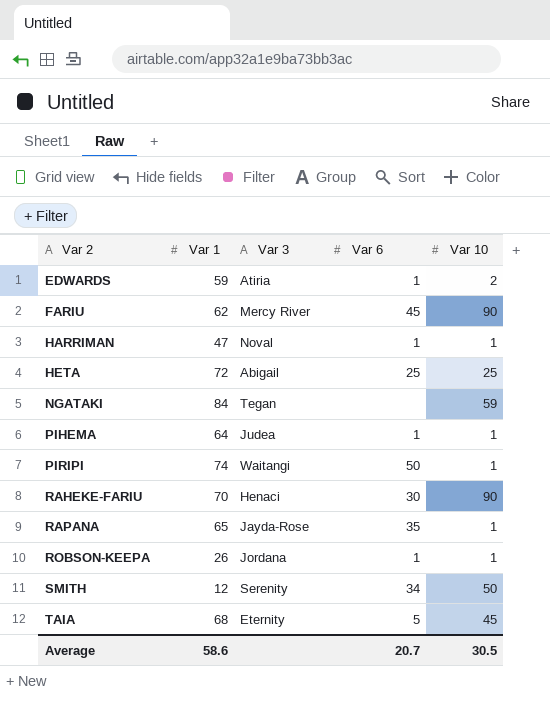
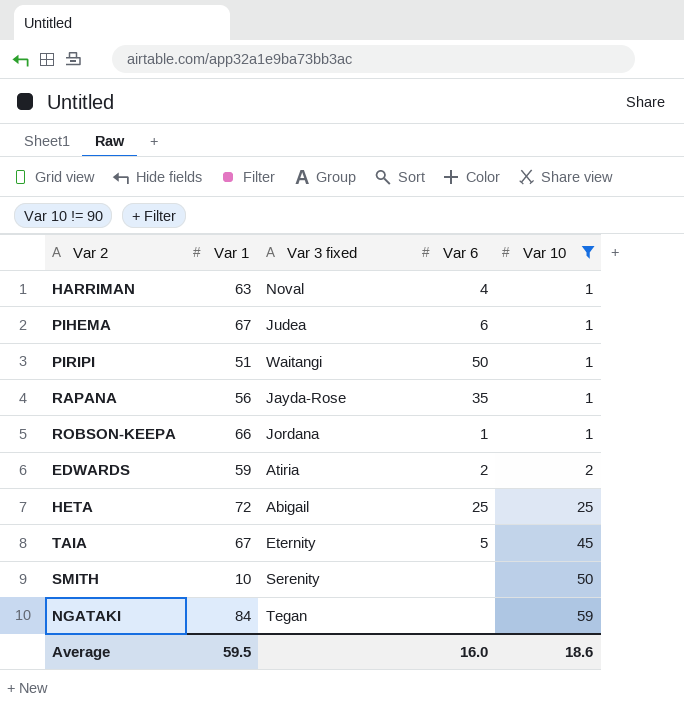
filter: none -> Var 10 != 90
row order: Var 2 ascending -> Var 10 ascending
column name: Var 3 -> Var 3 fixed
HARRIMAN | Var 1: 47 -> 63
HARRIMAN | Var 6: 1 -> 4
PIHEMA | Var 1: 64 -> 67
PIHEMA | Var 6: 1 -> 6
PIRIPI | Var 1: 74 -> 51
RAPANA | Var 1: 65 -> 56
ROBSON-KEEPA | Var 1: 26 -> 66
EDWARDS | Var 6: 1 -> 2
TAIA | Var 1: 68 -> 67
SMITH | Var 1: 12 -> 10
SMITH | Var 6: 34 -> none
Average | Var 1: 58.6 -> 59.5
Average | Var 6: 20.7 -> 16.0
Average | Var 10: 30.5 -> 18.6

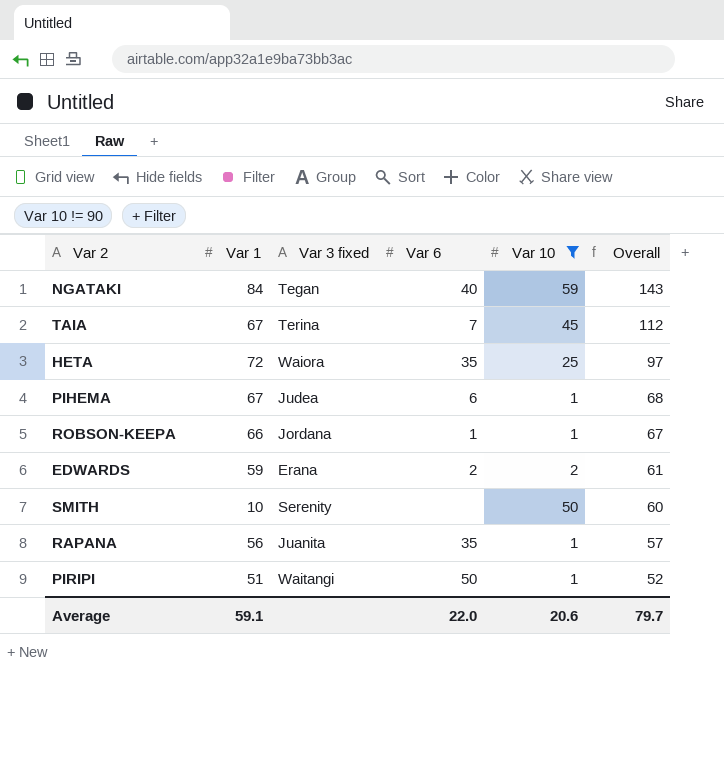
row order: Var 10 ascending -> Overall descending
column Overall | formula: none -> [Var 1] + [Var 10]
row HARRIMAN: 63 | Noval | 4 | 1 -> none
NGATAKI | Var 6: none -> 40
TAIA | Var 3 fixed: Eternity -> Terina
TAIA | Var 6: 5 -> 7
HETA | Var 3 fixed: Abigail -> Waiora
HETA | Var 6: 25 -> 35
EDWARDS | Var 3 fixed: Atiria -> Erana
RAPANA | Var 3 fixed: Jayda-Rose -> Juanita
Average | Var 1: 59.5 -> 59.1
Average | Var 6: 16.0 -> 22.0
Average | Var 10: 18.6 -> 20.6

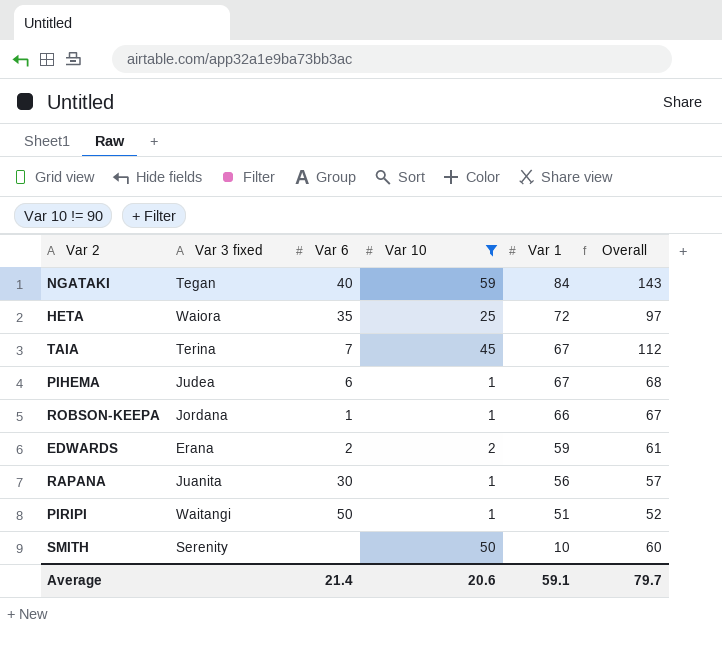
row order: Overall descending -> Var 1 descending
column Var 1 | position: 2 -> 5
RAPANA | Var 6: 35 -> 30
Average | Var 6: 22.0 -> 21.4

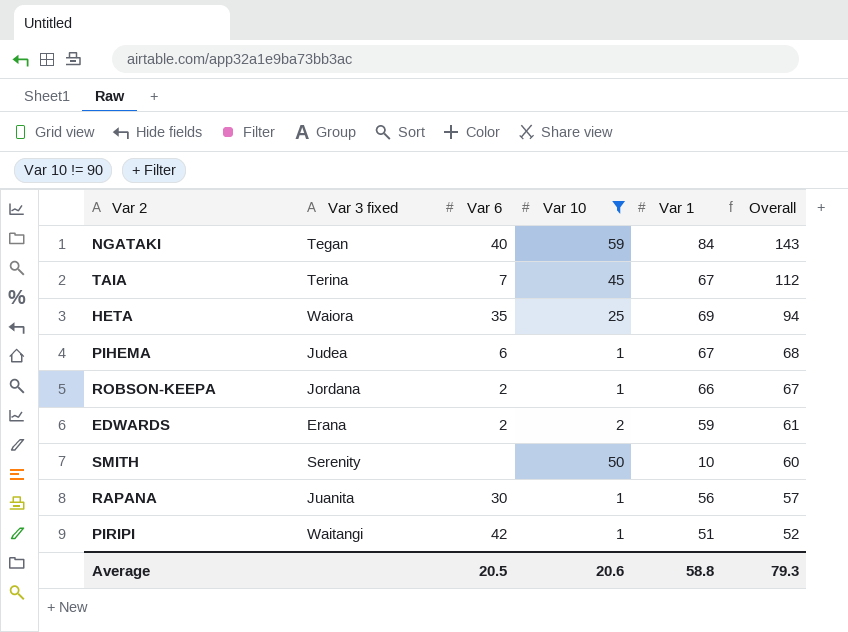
row order: Var 1 descending -> Overall descending
HETA | Var 1: 72 -> 69
HETA | Overall: 97 -> 94
ROBSON-KEEPA | Var 6: 1 -> 2
PIRIPI | Var 6: 50 -> 42
Average | Var 6: 21.4 -> 20.5
Average | Var 1: 59.1 -> 58.8
Average | Overall: 79.7 -> 79.3

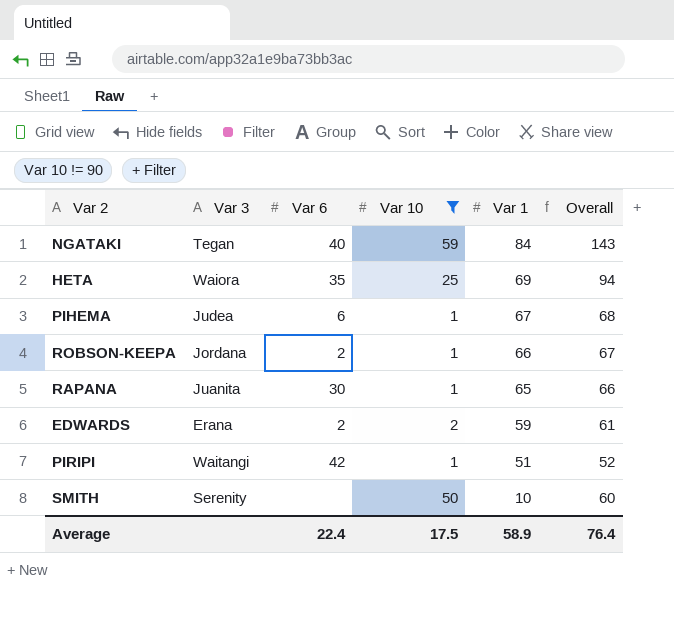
row order: Overall descending -> Var 1 descending
column name: Var 3 fixed -> Var 3
row TAIA: Terina | 7 | 45 | 67 | 112 -> none
RAPANA | Var 1: 56 -> 65
RAPANA | Overall: 57 -> 66
Average | Var 6: 20.5 -> 22.4
Average | Var 10: 20.6 -> 17.5
Average | Var 1: 58.8 -> 58.9
Average | Overall: 79.3 -> 76.4

